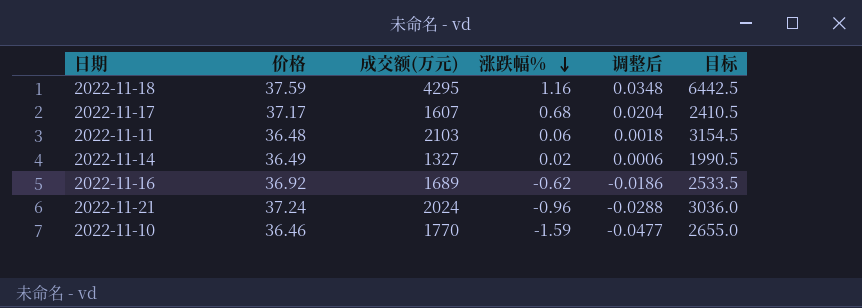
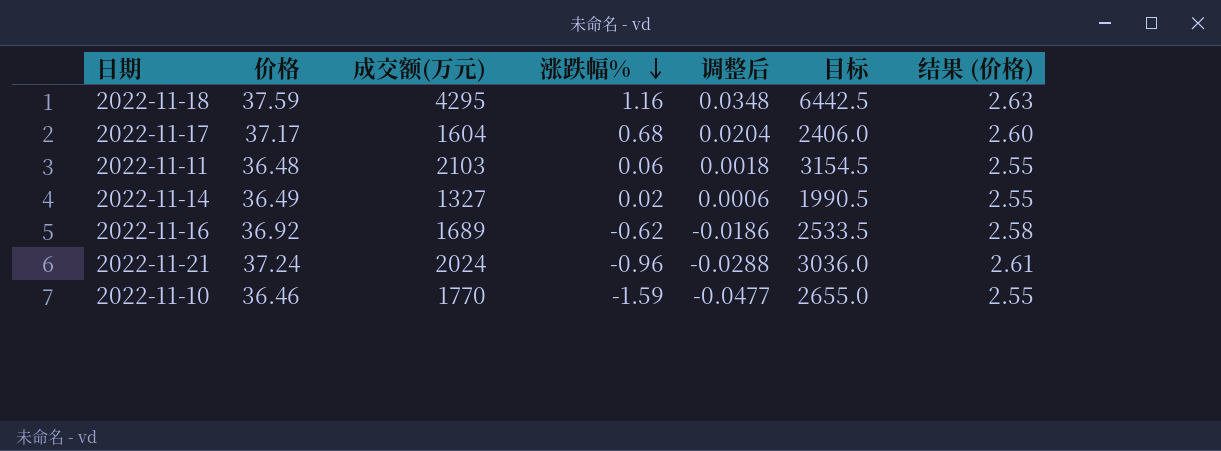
column 结果 (价格) | formula: none -> [价格] * 0.07
2022-11-17 | 成交额(万元): 1607 -> 1604
2022-11-17 | 目标: 2410.5 -> 2406.0

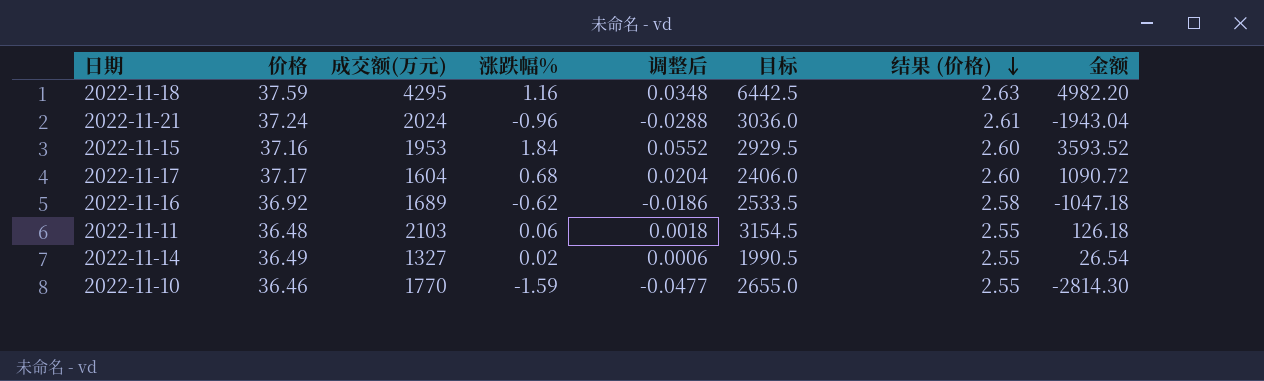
row order: 涨跌幅% descending -> 结果 (价格) descending
column 金额 | formula: none -> [成交额(万元)] * [涨跌幅%]
row 2022-11-15: none -> 37.16 | 1953 | 1.84 | 0.0552 | 2929.5 | 2.60 | 3593.52

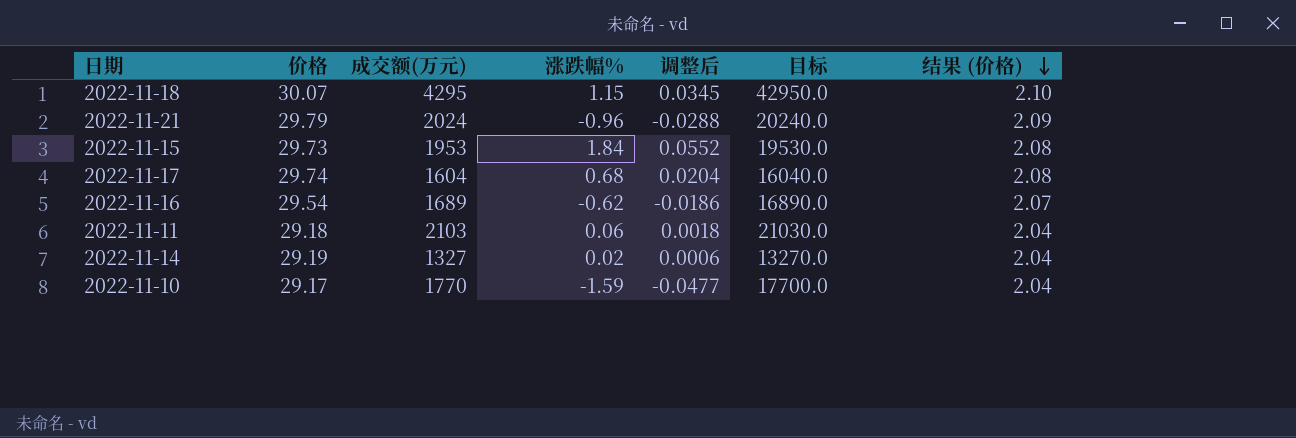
column 金额 | formula: [成交额(万元)] * [涨跌幅%] -> none
column 目标 | formula: [成交额(万元)] * 1.5 -> [成交额(万元)] * 10
2022-11-18 | 价格: 37.59 -> 30.07
2022-11-18 | 涨跌幅%: 1.16 -> 1.15
2022-11-18 | 调整后: 0.0348 -> 0.0345
2022-11-18 | 结果 (价格): 2.63 -> 2.10
2022-11-21 | 价格: 37.24 -> 29.79
2022-11-21 | 结果 (价格): 2.61 -> 2.09
2022-11-15 | 价格: 37.16 -> 29.73
2022-11-15 | 结果 (价格): 2.60 -> 2.08
2022-11-17 | 价格: 37.17 -> 29.74
2022-11-17 | 结果 (价格): 2.60 -> 2.08
2022-11-16 | 价格: 36.92 -> 29.54
2022-11-16 | 结果 (价格): 2.58 -> 2.07
2022-11-11 | 价格: 36.48 -> 29.18
2022-11-11 | 结果 (价格): 2.55 -> 2.04
2022-11-14 | 价格: 36.49 -> 29.19
2022-11-14 | 结果 (价格): 2.55 -> 2.04
2022-11-10 | 价格: 36.46 -> 29.17
2022-11-10 | 结果 (价格): 2.55 -> 2.04

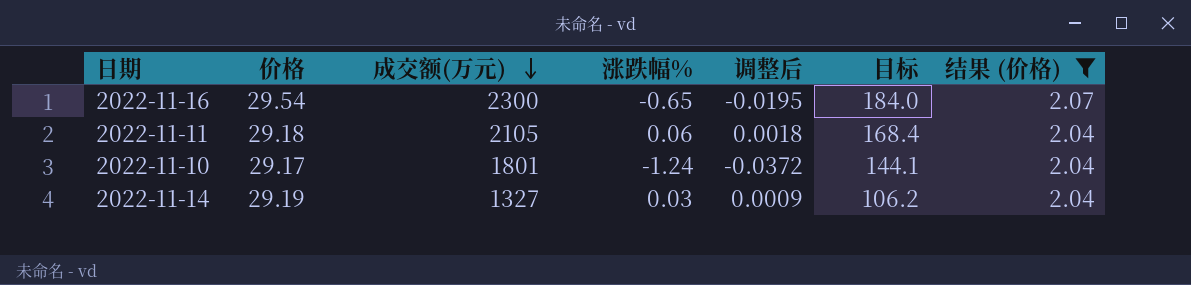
filter: none -> 结果 (价格) <= 2.07
row order: 结果 (价格) descending -> 成交额(万元) descending
column 目标 | formula: [成交额(万元)] * 10 -> [成交额(万元)] * 0.08
2022-11-16 | 成交额(万元): 1689 -> 2300
2022-11-16 | 涨跌幅%: -0.62 -> -0.65
2022-11-16 | 调整后: -0.0186 -> -0.0195
2022-11-11 | 成交额(万元): 2103 -> 2105
2022-11-10 | 成交额(万元): 1770 -> 1801
2022-11-10 | 涨跌幅%: -1.59 -> -1.24
2022-11-10 | 调整后: -0.0477 -> -0.0372
2022-11-14 | 涨跌幅%: 0.02 -> 0.03
2022-11-14 | 调整后: 0.0006 -> 0.0009

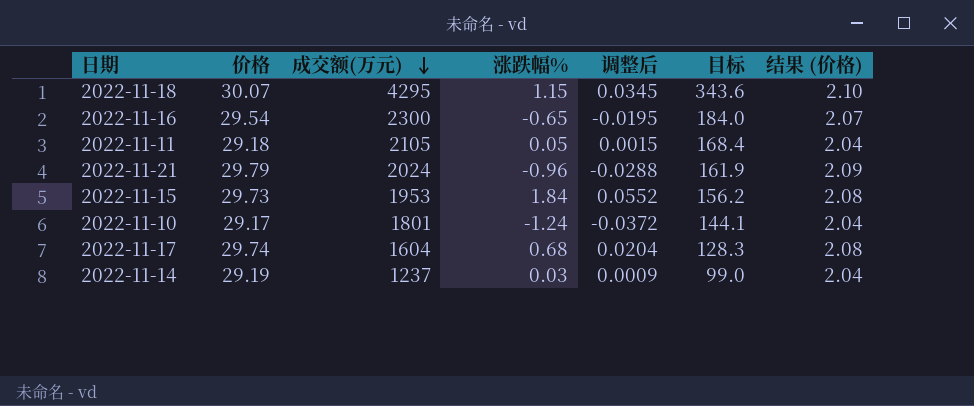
filter: 结果 (价格) <= 2.07 -> none
2022-11-11 | 涨跌幅%: 0.06 -> 0.05
2022-11-11 | 调整后: 0.0018 -> 0.0015
2022-11-14 | 成交额(万元): 1327 -> 1237
2022-11-14 | 目标: 106.2 -> 99.0

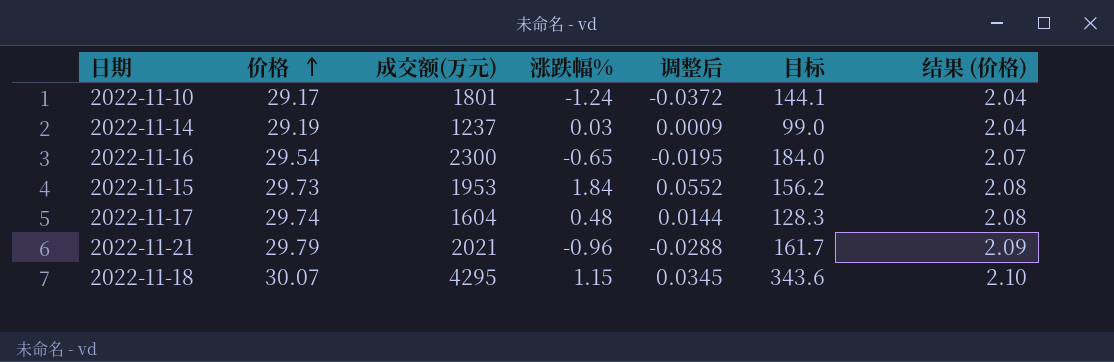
row order: 成交额(万元) descending -> 价格 ascending
row 2022-11-11: 29.18 | 2105 | 0.05 | 0.0015 | 168.4 | 2.04 -> none
2022-11-17 | 涨跌幅%: 0.68 -> 0.48
2022-11-17 | 调整后: 0.0204 -> 0.0144
2022-11-21 | 成交额(万元): 2024 -> 2021
2022-11-21 | 目标: 161.9 -> 161.7

